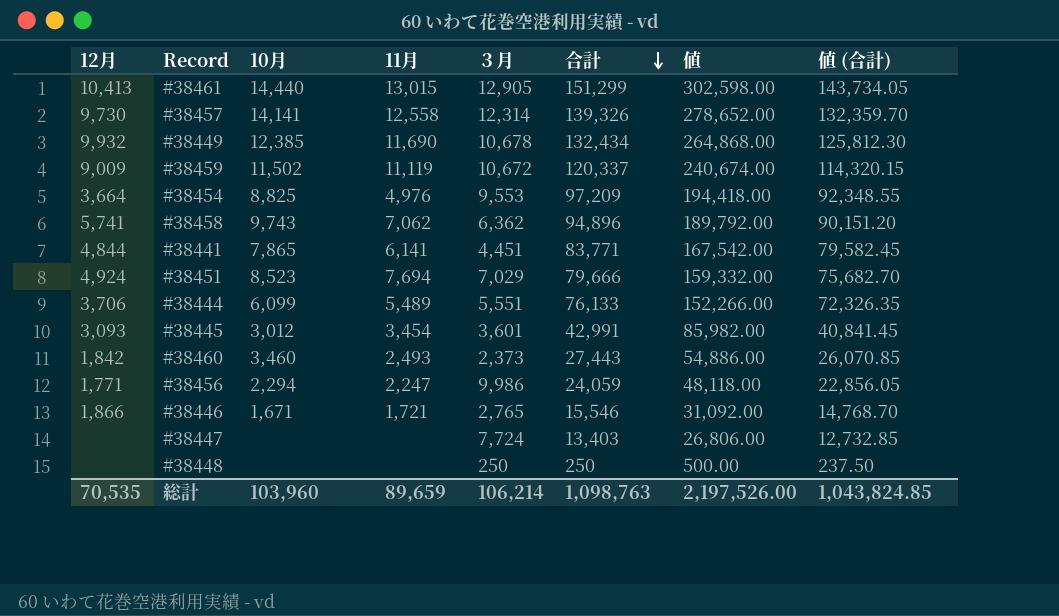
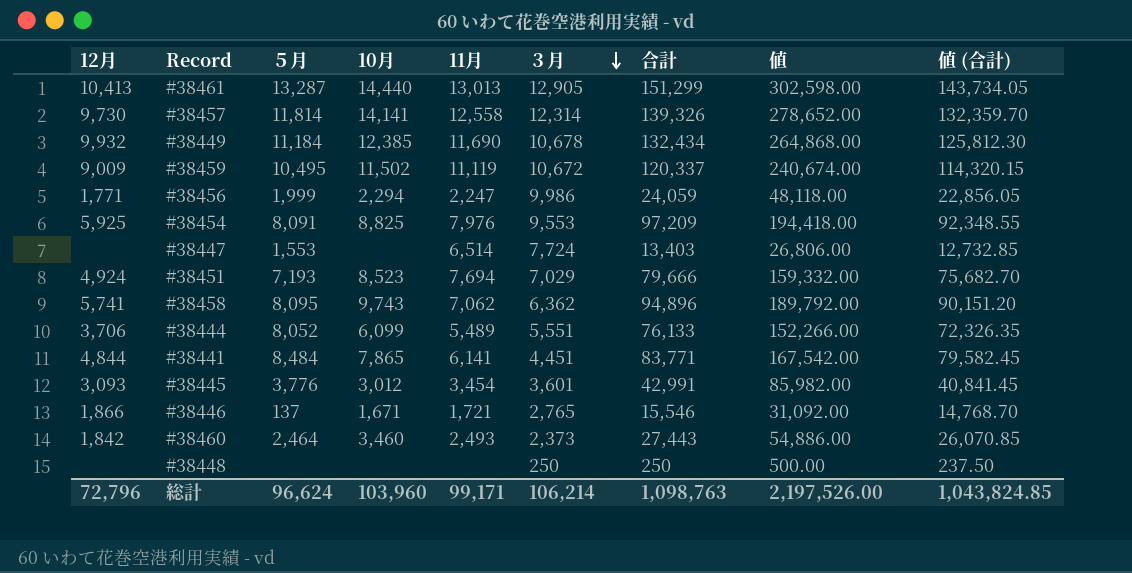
row order: 合計 descending -> ３月 descending
column ５月 | position: none -> 3
#38461 | 11月: 13,015 -> 13,013
#38454 | 12月: 3,664 -> 5,925
#38454 | 11月: 4,976 -> 7,976
#38447 | 11月: none -> 6,514
総計 | 12月: 70,535 -> 72,796
総計 | 11月: 89,659 -> 99,171

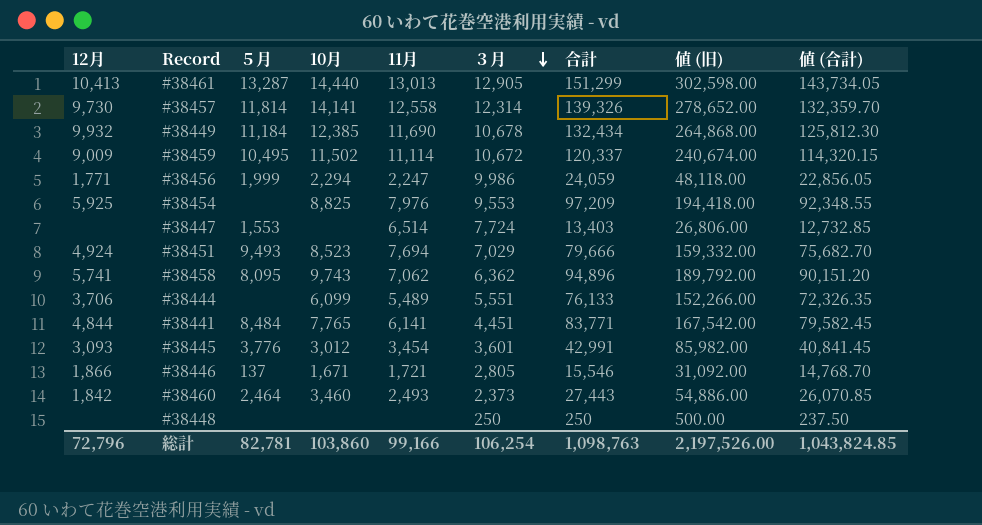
column name: 値 -> 値 (旧)
#38459 | 11月: 11,119 -> 11,114
#38454 | ５月: 8,091 -> none
#38451 | ５月: 7,193 -> 9,493
#38444 | ５月: 8,052 -> none
#38441 | 10月: 7,865 -> 7,765
#38446 | ３月: 2,765 -> 2,805
総計 | ５月: 96,624 -> 82,781
総計 | 10月: 103,960 -> 103,860
総計 | 11月: 99,171 -> 99,166
総計 | ３月: 106,214 -> 106,254

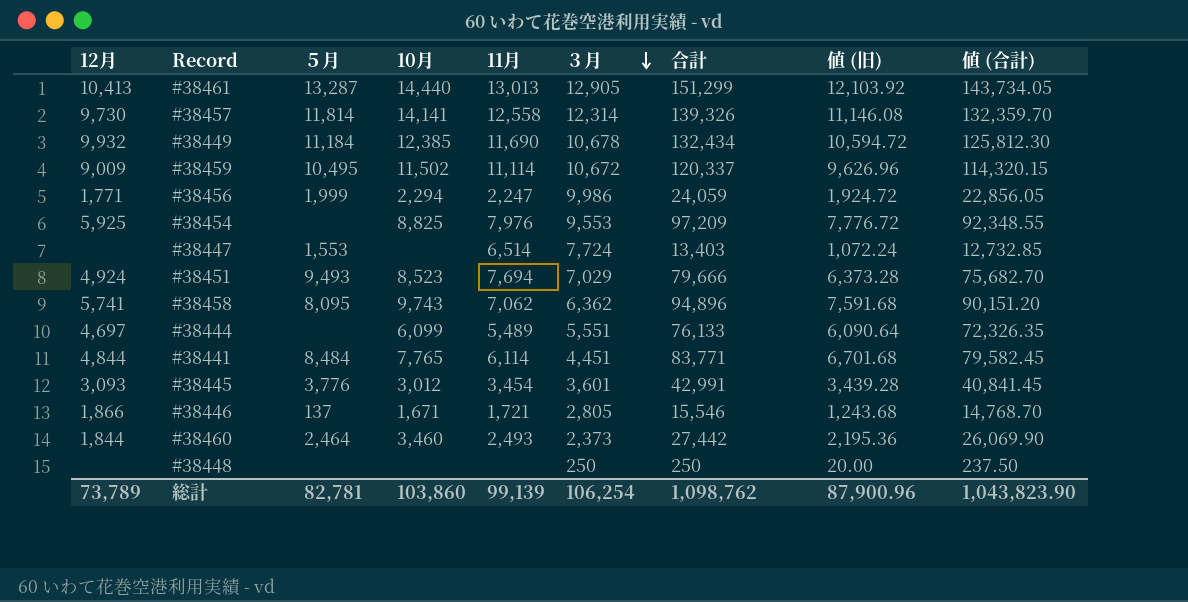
column 値 (旧) | formula: [合計] * 2 -> [合計] * 0.08
#38444 | 12月: 3,706 -> 4,697
#38441 | 11月: 6,141 -> 6,114
#38460 | 12月: 1,842 -> 1,844
#38460 | 合計: 27,443 -> 27,442
#38460 | 値 (合計): 26,070.85 -> 26,069.90
総計 | 12月: 72,796 -> 73,789
総計 | 11月: 99,166 -> 99,139
総計 | 合計: 1,098,763 -> 1,098,762
総計 | 値 (旧): 2,197,526.00 -> 87,900.96
総計 | 値 (合計): 1,043,824.85 -> 1,043,823.90

